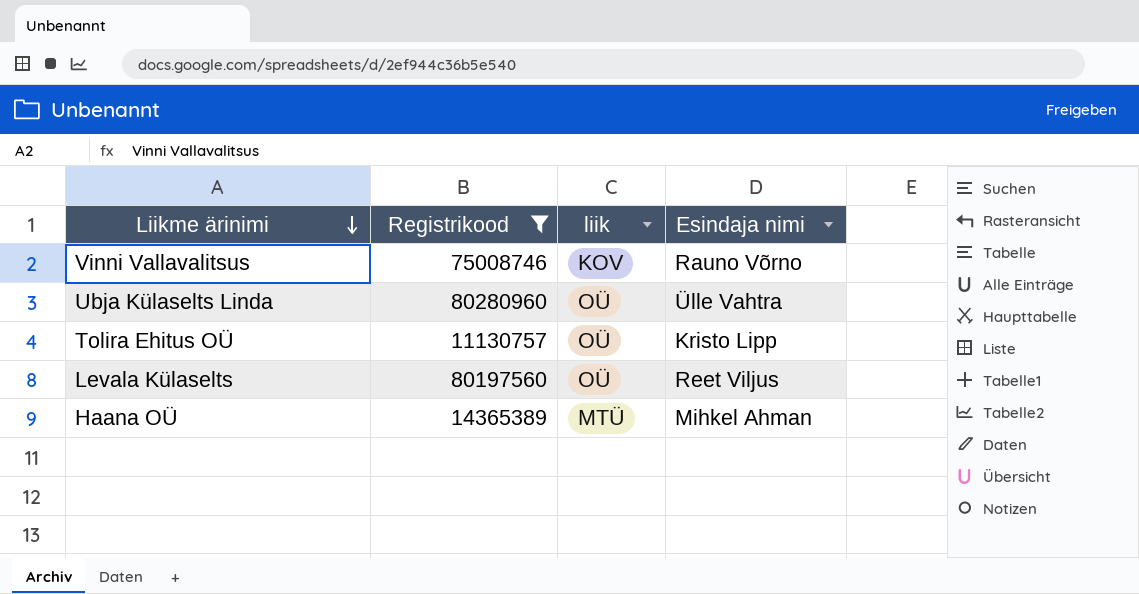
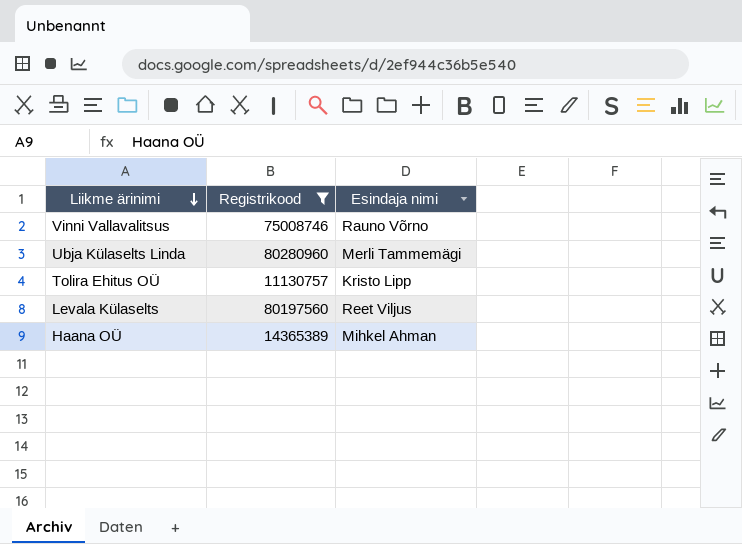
column liik | position: 3 -> none
Ubja Külaselts Linda | Esindaja nimi: Ülle Vahtra -> Merli Tammemägi

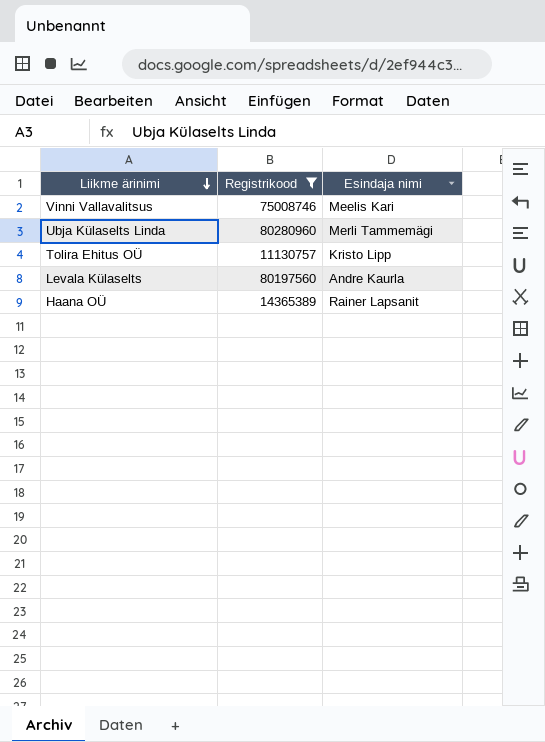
Vinni Vallavalitsus | Esindaja nimi: Rauno Võrno -> Meelis Kari
Levala Külaselts | Esindaja nimi: Reet Viljus -> Andre Kaurla
Haana OÜ | Esindaja nimi: Mihkel Ahman -> Rainer Lapsanit

